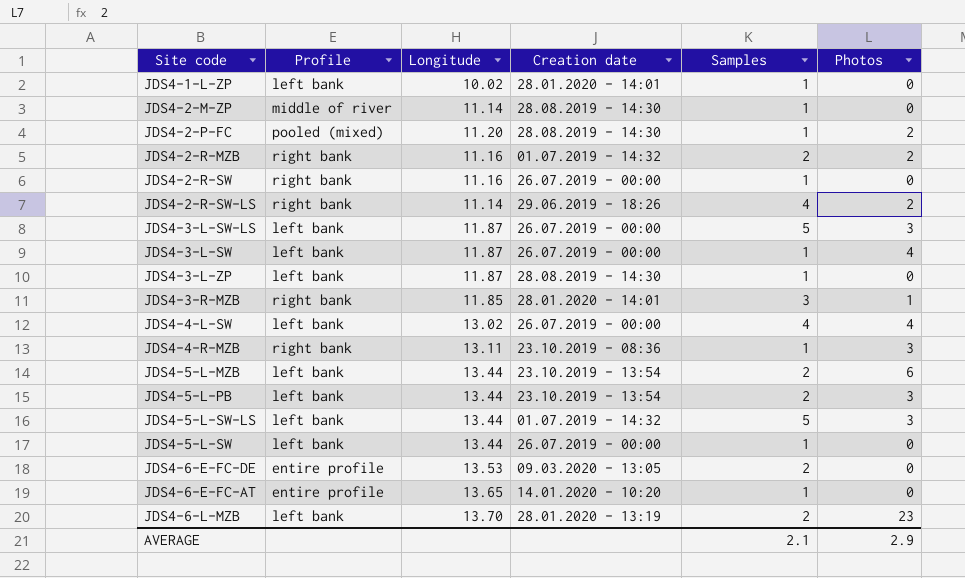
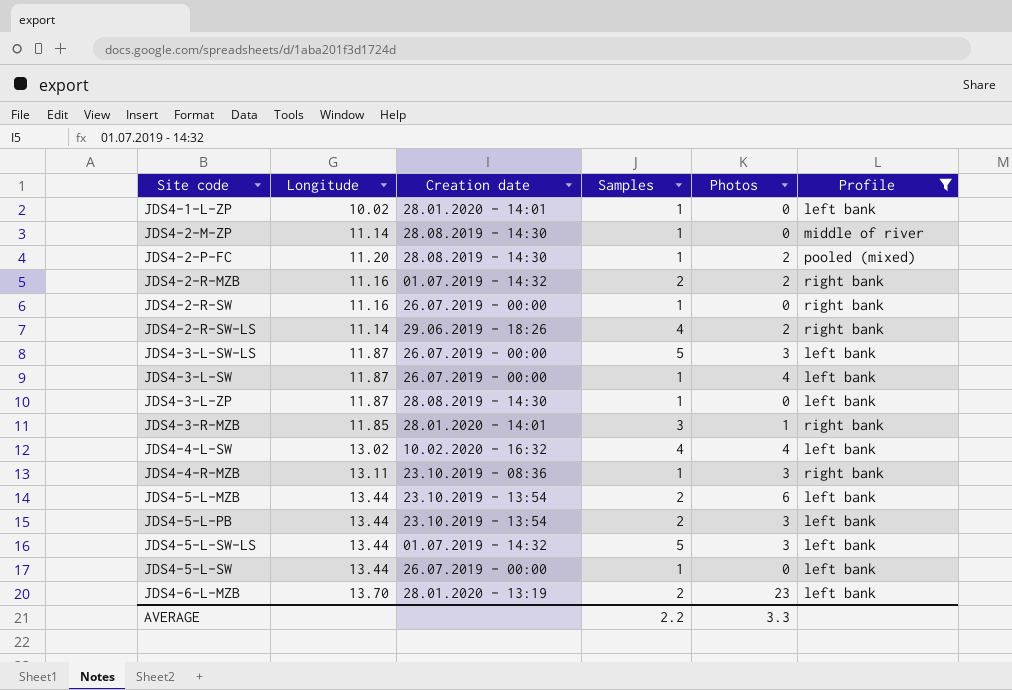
filter: none -> Profile != entire profile
column Profile | position: 2 -> 6
JDS4-4-L-SW | Creation date: 26.07.2019 - 00:00 -> 10.02.2020 - 16:32
AVERAGE | Samples: 2.1 -> 2.2
AVERAGE | Photos: 2.9 -> 3.3

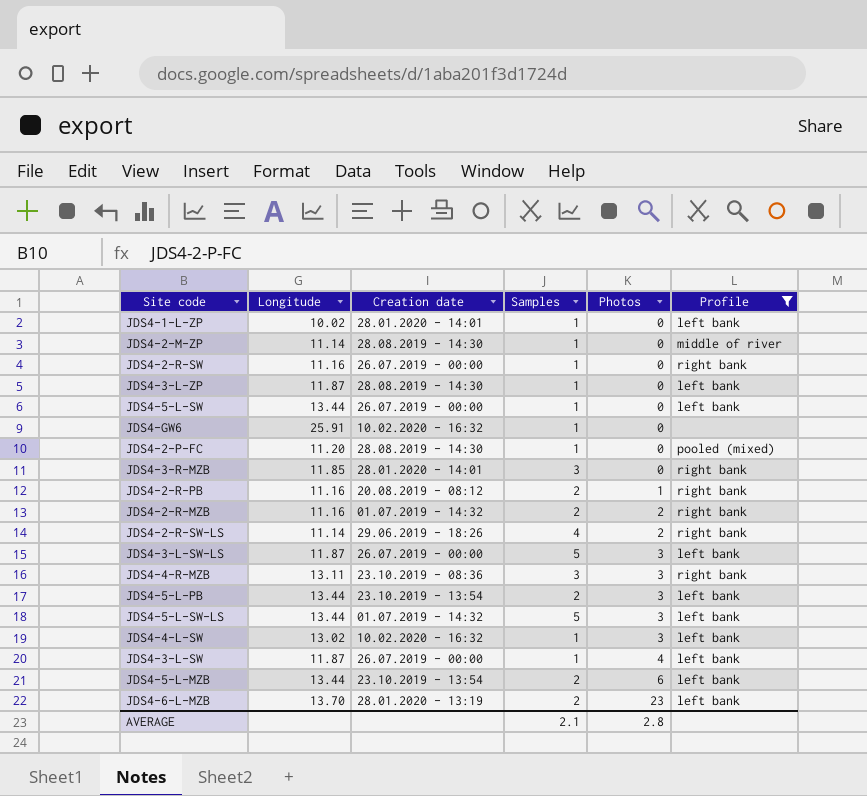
row order: none -> Photos ascending
row JDS4-GW6: none -> 25.91 | 10.02.2020 - 16:32 | 1 | 0 | none
JDS4-2-P-FC | Photos: 2 -> 0
JDS4-3-R-MZB | Photos: 1 -> 0
row JDS4-2-R-PB: none -> 11.16 | 20.08.2019 - 08:12 | 2 | 1 | right bank
JDS4-4-R-MZB | Samples: 1 -> 3
JDS4-4-L-SW | Samples: 4 -> 1
JDS4-4-L-SW | Photos: 4 -> 3
AVERAGE | Samples: 2.2 -> 2.1
AVERAGE | Photos: 3.3 -> 2.8

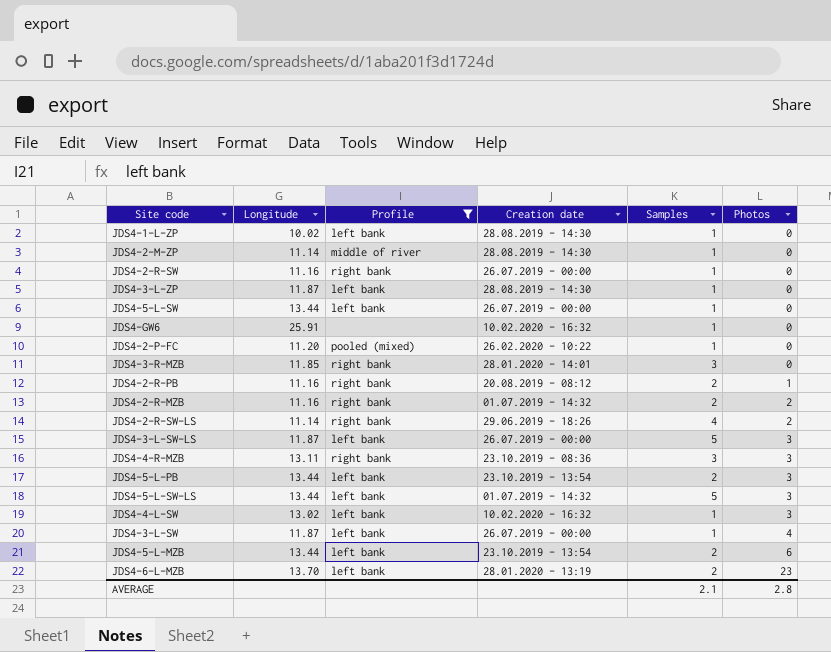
column Profile | position: 6 -> 3
JDS4-1-L-ZP | Creation date: 28.01.2020 - 14:01 -> 28.08.2019 - 14:30
JDS4-2-P-FC | Creation date: 28.08.2019 - 14:30 -> 26.02.2020 - 10:22

